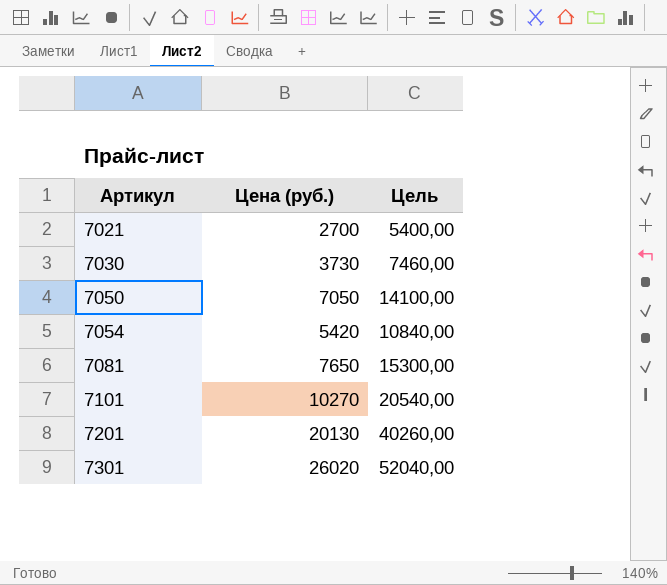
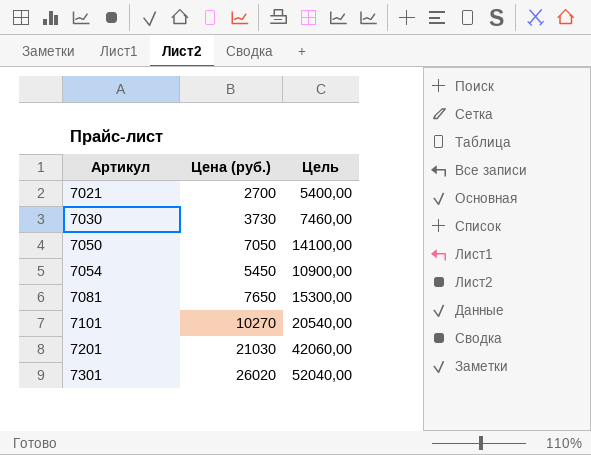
7054 | Цена (руб.): 5420 -> 5450
7054 | Цель: 10840,00 -> 10900,00
7201 | Цена (руб.): 20130 -> 21030
7201 | Цель: 40260,00 -> 42060,00

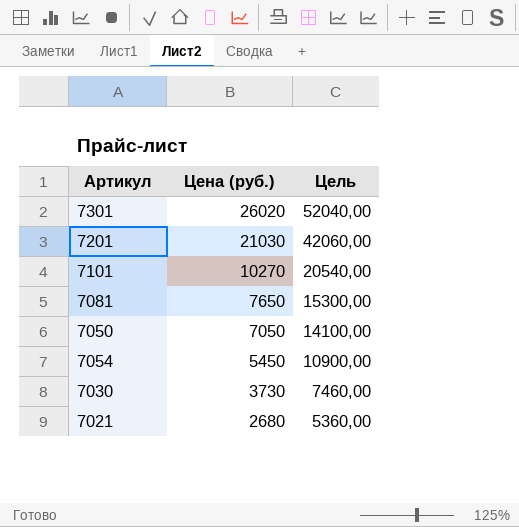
row order: Артикул ascending -> Цена (руб.) descending
7021 | Цена (руб.): 2700 -> 2680
7021 | Цель: 5400,00 -> 5360,00

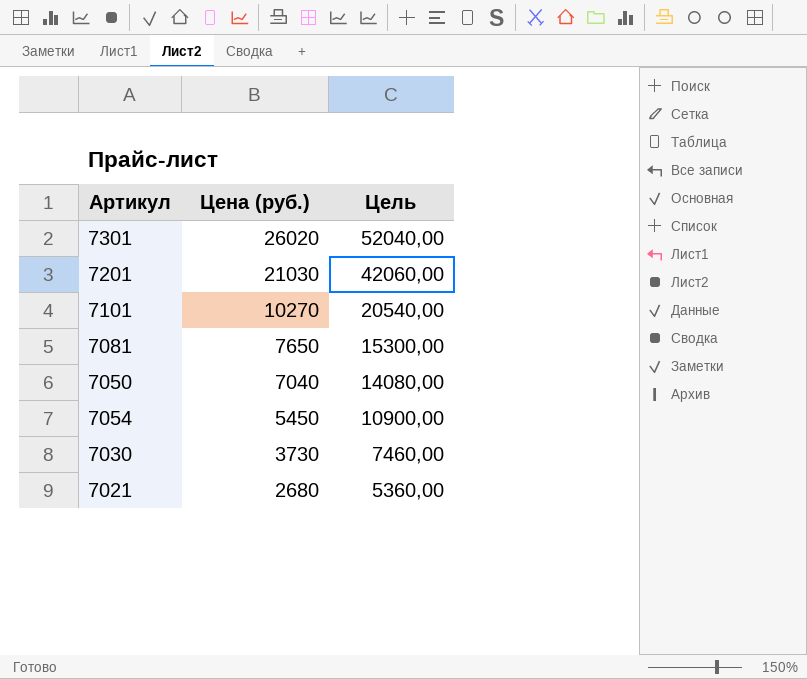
7050 | Цена (руб.): 7050 -> 7040
7050 | Цель: 14100,00 -> 14080,00

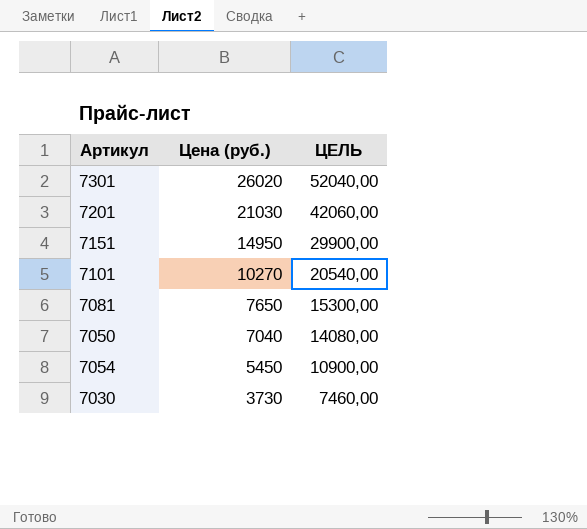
column name: Цель -> ЦЕЛЬ
row 7021: 2680 | 5360,00 -> none
row 7151: none -> 14950 | 29900,00

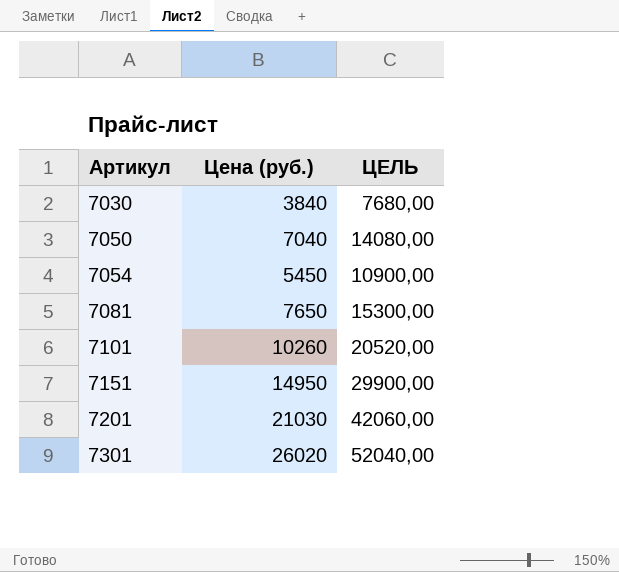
row order: Цена (руб.) descending -> Артикул ascending
7030 | Цена (руб.): 3730 -> 3840
7030 | ЦЕЛЬ: 7460,00 -> 7680,00
7101 | Цена (руб.): 10270 -> 10260
7101 | ЦЕЛЬ: 20540,00 -> 20520,00

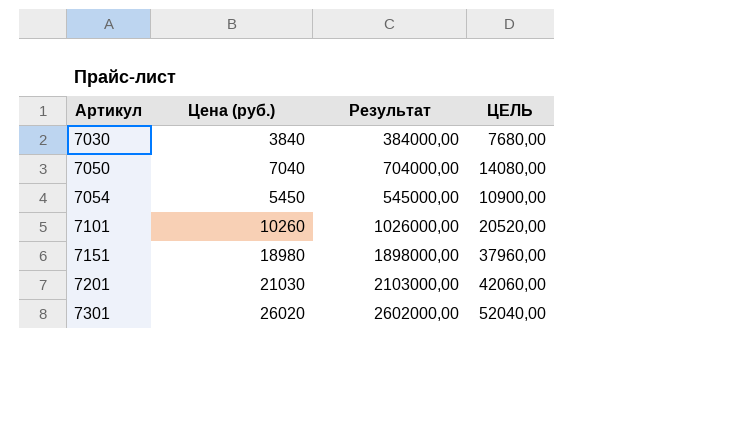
column Результат | formula: none -> [Цена (руб.)] * 100
row 7081: 7650 | 15300,00 -> none
7151 | Цена (руб.): 14950 -> 18980
7151 | ЦЕЛЬ: 29900,00 -> 37960,00

